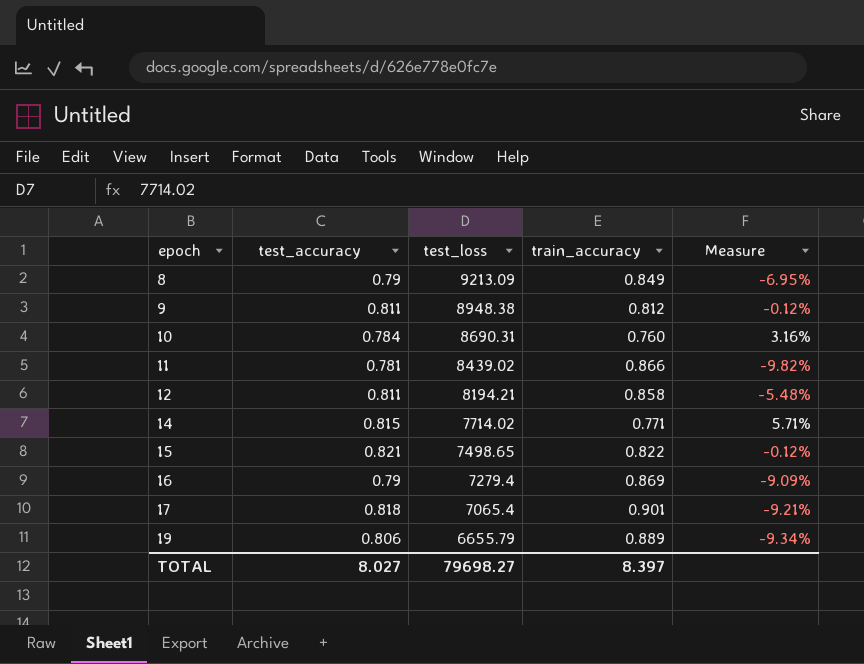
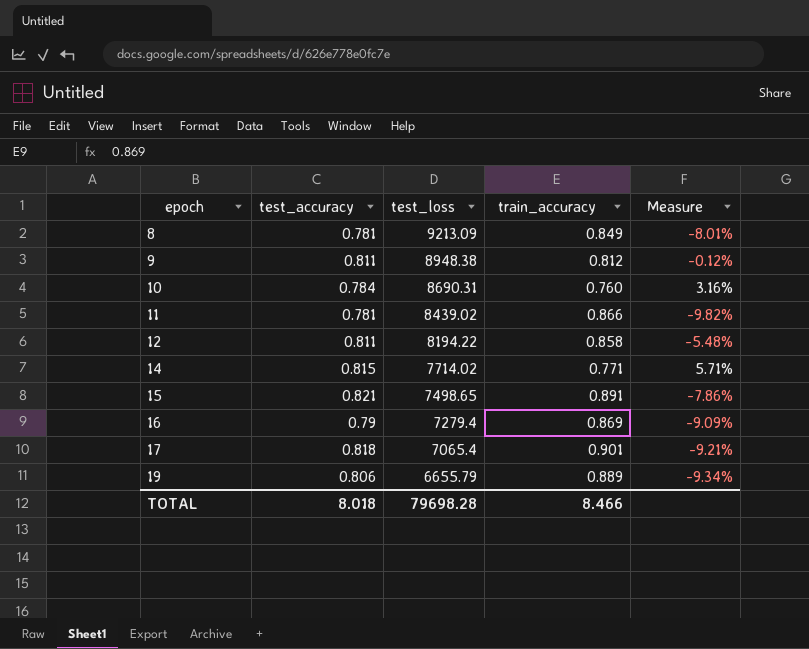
8 | test_accuracy: 0.79 -> 0.781
8 | Measure: -6.95% -> -8.01%
12 | test_loss: 8194.21 -> 8194.22
15 | train_accuracy: 0.822 -> 0.891
15 | Measure: -0.12% -> -7.86%
TOTAL | test_accuracy: 8.027 -> 8.018
TOTAL | test_loss: 79698.27 -> 79698.28
TOTAL | train_accuracy: 8.397 -> 8.466

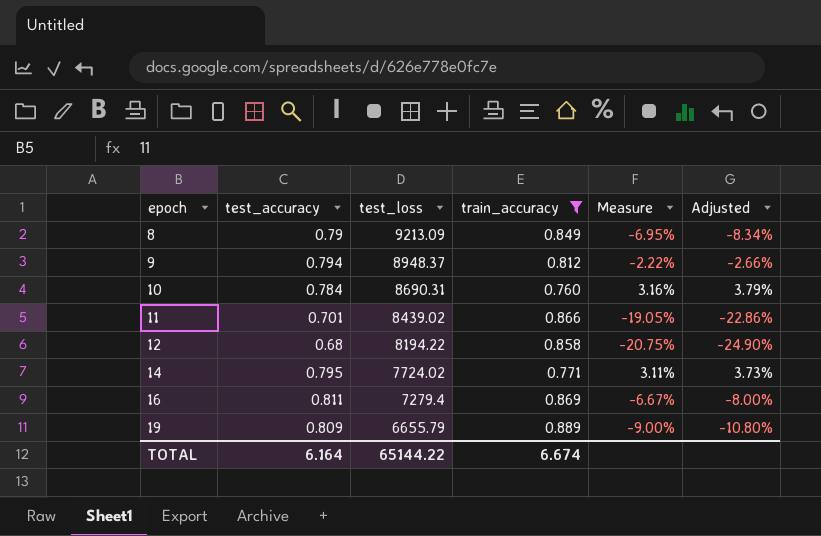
filter: none -> train_accuracy <= 0.889
column Adjusted | formula: none -> [Measure] * 1.2
8 | test_accuracy: 0.781 -> 0.79
8 | Measure: -8.01% -> -6.95%
9 | test_accuracy: 0.811 -> 0.794
9 | test_loss: 8948.38 -> 8948.37
9 | Measure: -0.12% -> -2.22%
11 | test_accuracy: 0.781 -> 0.701
11 | Measure: -9.82% -> -19.05%
12 | test_accuracy: 0.811 -> 0.68
12 | Measure: -5.48% -> -20.75%
14 | test_accuracy: 0.815 -> 0.795
14 | test_loss: 7714.02 -> 7724.02
14 | Measure: 5.71% -> 3.11%
16 | test_accuracy: 0.79 -> 0.811
16 | Measure: -9.09% -> -6.67%
19 | test_accuracy: 0.806 -> 0.809
19 | Measure: -9.34% -> -9.00%
TOTAL | test_accuracy: 8.018 -> 6.164
TOTAL | test_loss: 79698.28 -> 65144.22
TOTAL | train_accuracy: 8.466 -> 6.674

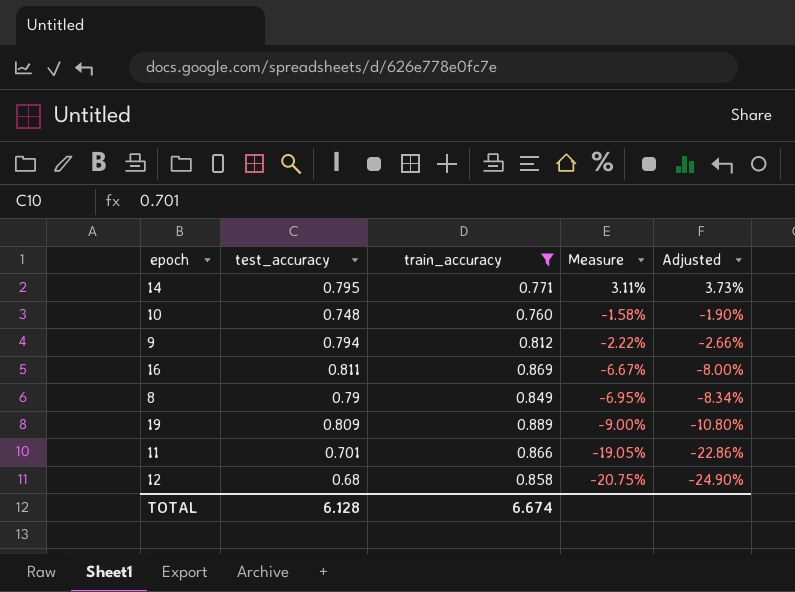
row order: epoch ascending -> Measure descending
column test_loss | position: 3 -> none
10 | test_accuracy: 0.784 -> 0.748
10 | Measure: 3.16% -> -1.58%
10 | Adjusted: 3.79% -> -1.90%
TOTAL | test_accuracy: 6.164 -> 6.128

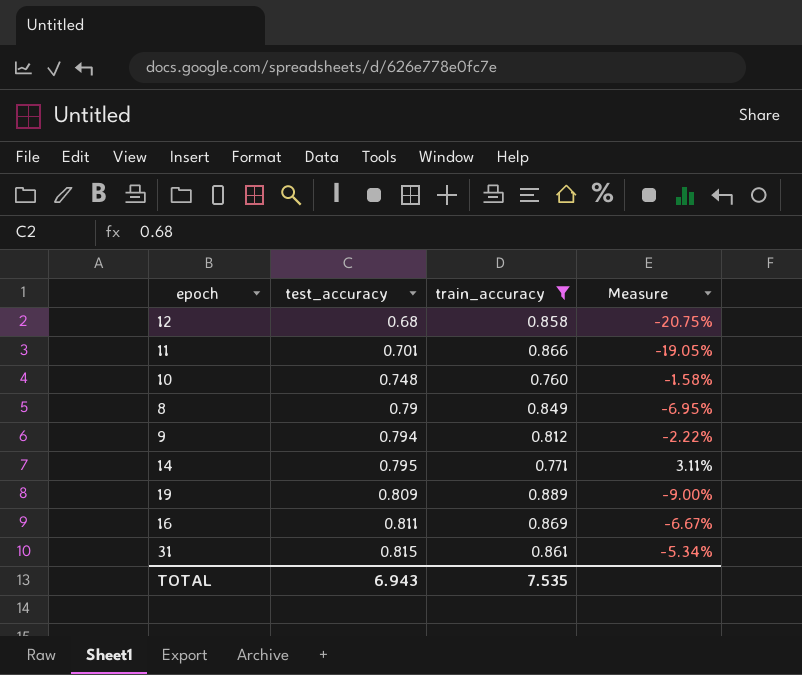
row order: Measure descending -> test_accuracy ascending
column Adjusted | formula: [Measure] * 1.2 -> none
row 31: none -> 0.815 | 0.861 | -5.34%
TOTAL | test_accuracy: 6.128 -> 6.943
TOTAL | train_accuracy: 6.674 -> 7.535

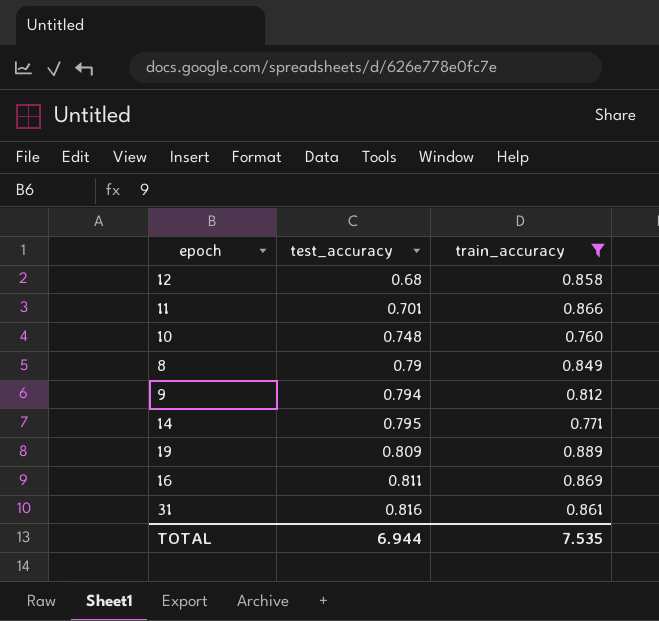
column Measure | formula: ([test_accuracy] - [train_accuracy]) / [train_accuracy] -> none
31 | test_accuracy: 0.815 -> 0.816
TOTAL | test_accuracy: 6.943 -> 6.944

